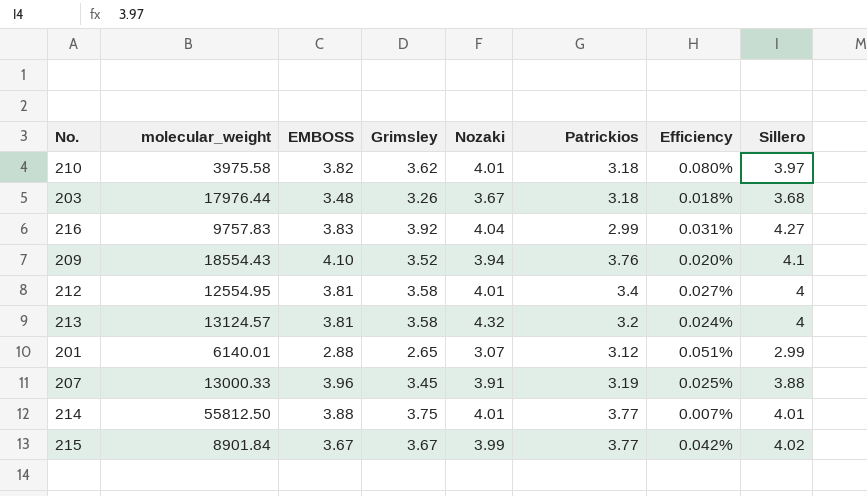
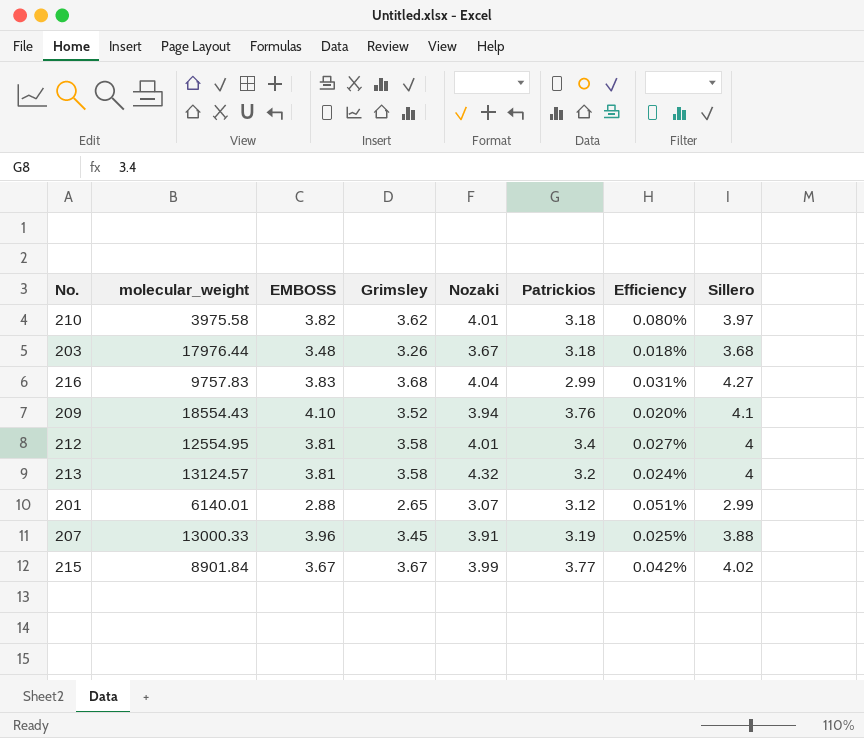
row 214: 55812.50 | 3.88 | 3.75 | 4.01 | 3.77 | 0.007% | 4.01 -> none
216 | Grimsley: 3.92 -> 3.68

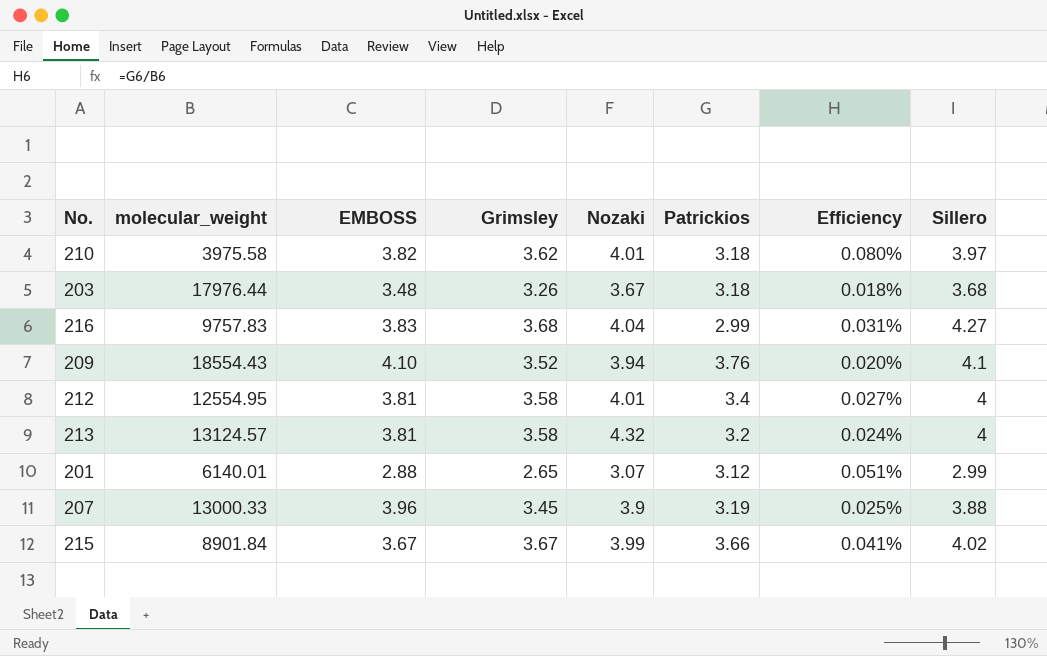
207 | Nozaki: 3.91 -> 3.9
215 | Patrickios: 3.77 -> 3.66
215 | Efficiency: 0.042% -> 0.041%

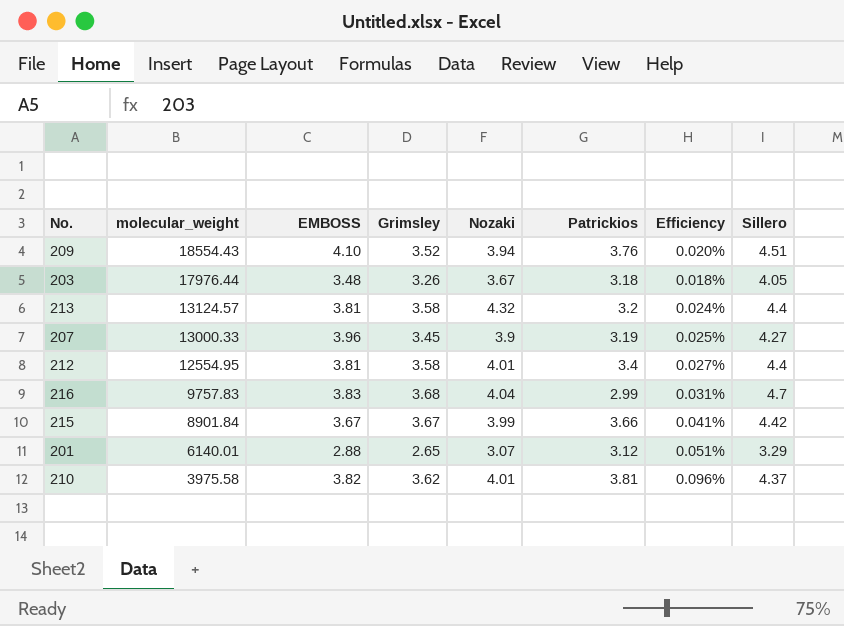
row order: none -> molecular_weight descending
209 | Sillero: 4.1 -> 4.51
203 | Sillero: 3.68 -> 4.05
213 | Sillero: 4 -> 4.4
207 | Sillero: 3.88 -> 4.27
212 | Sillero: 4 -> 4.4
216 | Sillero: 4.27 -> 4.7
215 | Sillero: 4.02 -> 4.42
201 | Sillero: 2.99 -> 3.29
210 | Patrickios: 3.18 -> 3.81
210 | Efficiency: 0.080% -> 0.096%
210 | Sillero: 3.97 -> 4.37

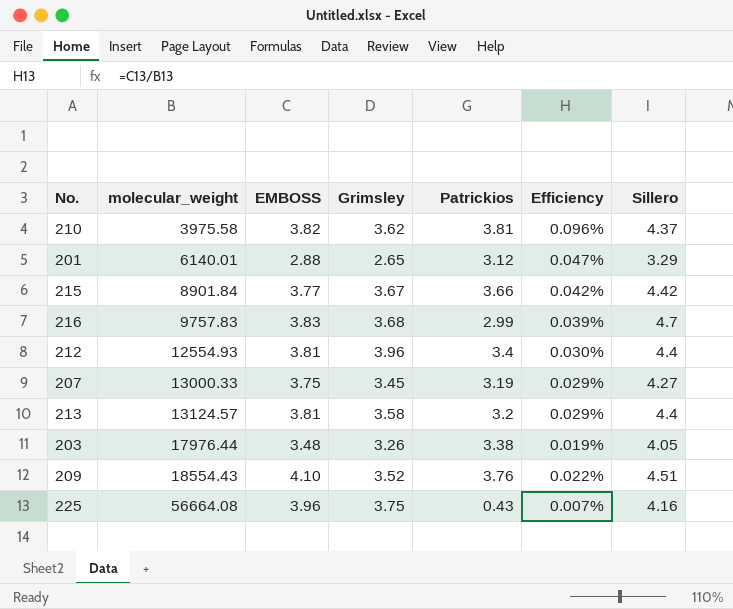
row order: molecular_weight descending -> molecular_weight ascending
column Nozaki | position: 5 -> none
column Efficiency | formula: [Patrickios] / [molecular_weight] -> [EMBOSS] / [molecular_weight]
215 | EMBOSS: 3.67 -> 3.77
212 | molecular_weight: 12554.95 -> 12554.93
212 | Grimsley: 3.58 -> 3.96
207 | EMBOSS: 3.96 -> 3.75
203 | Patrickios: 3.18 -> 3.38
row 225: none -> 56664.08 | 3.96 | 3.75 | 0.43 | 0.007% | 4.16

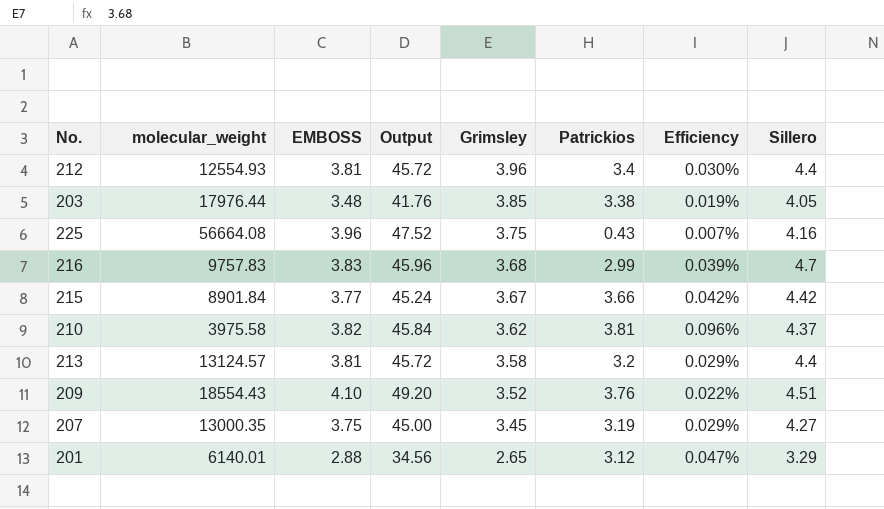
row order: molecular_weight ascending -> Grimsley descending
column Output | formula: none -> [EMBOSS] * 12
203 | Grimsley: 3.26 -> 3.85
207 | molecular_weight: 13000.33 -> 13000.35

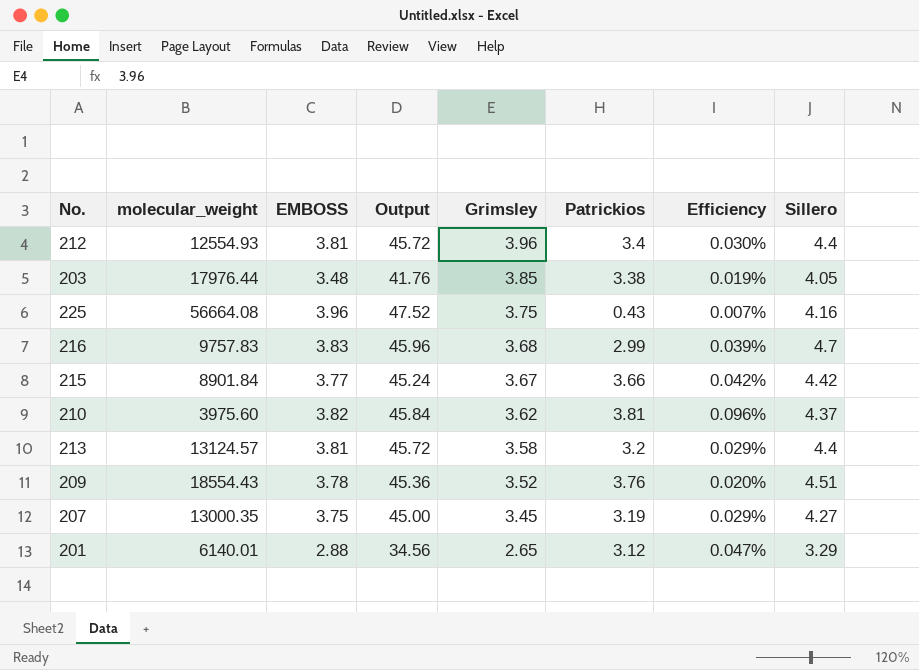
210 | molecular_weight: 3975.58 -> 3975.60
209 | EMBOSS: 4.10 -> 3.78
209 | Output: 49.20 -> 45.36
209 | Efficiency: 0.022% -> 0.020%

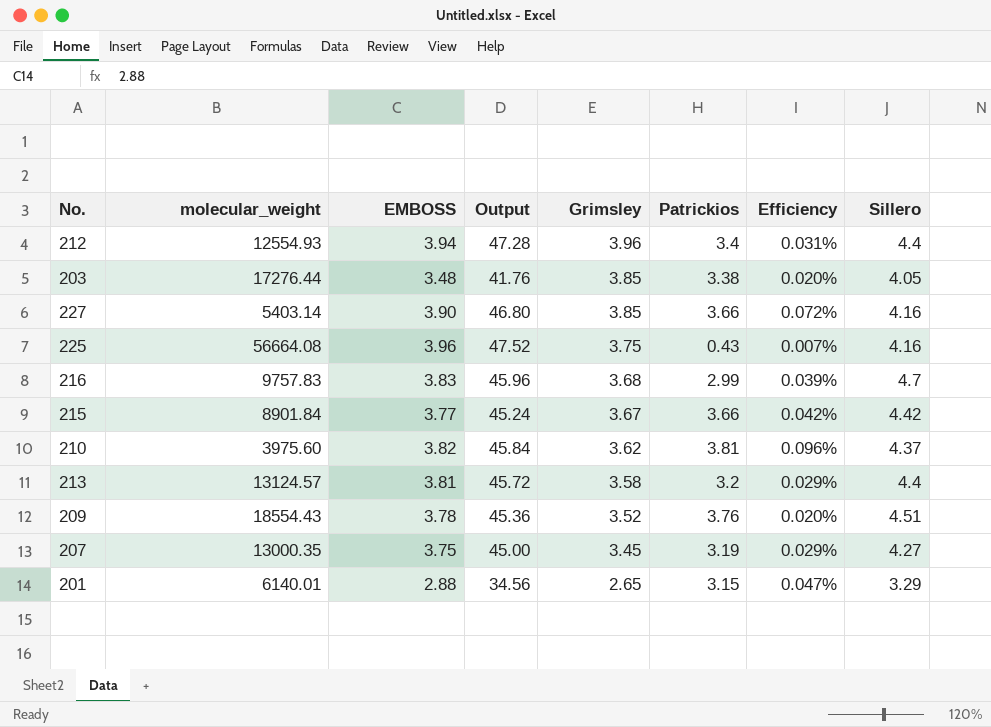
212 | EMBOSS: 3.81 -> 3.94
212 | Output: 45.72 -> 47.28
212 | Efficiency: 0.030% -> 0.031%
203 | molecular_weight: 17976.44 -> 17276.44
203 | Efficiency: 0.019% -> 0.020%
row 227: none -> 5403.14 | 3.90 | 46.80 | 3.85 | 3.66 | 0.072% | 4.16
201 | Patrickios: 3.12 -> 3.15

